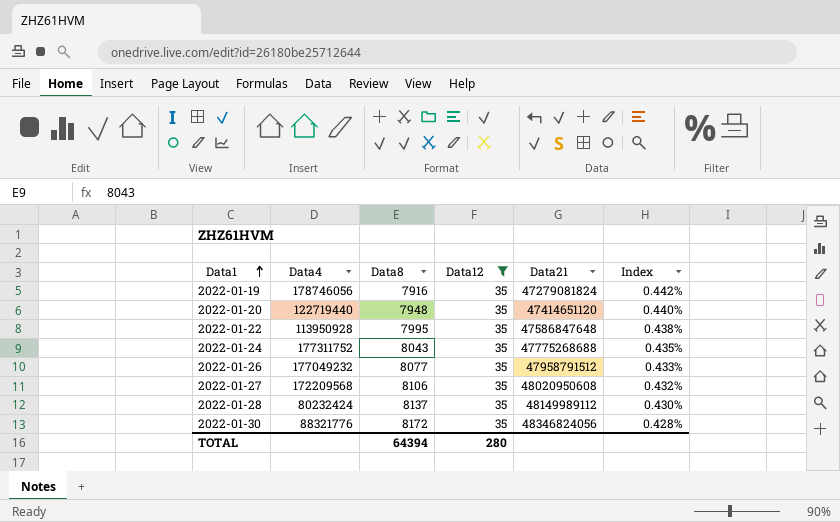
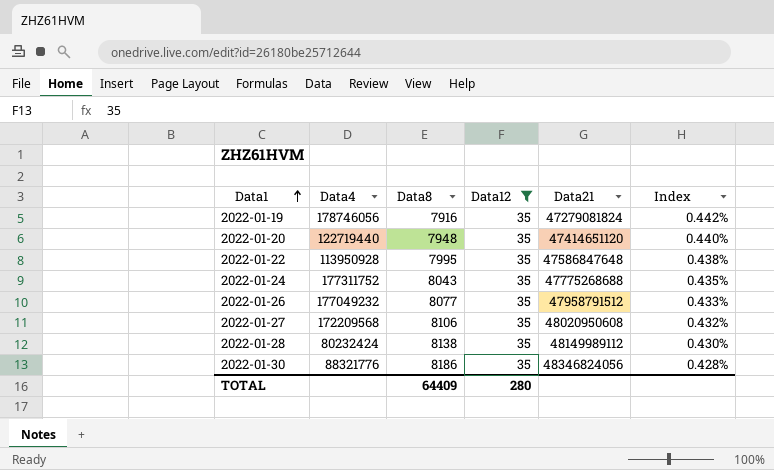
2022-01-28 | Data8: 8137 -> 8138
2022-01-30 | Data8: 8172 -> 8186
TOTAL | Data8: 64394 -> 64409

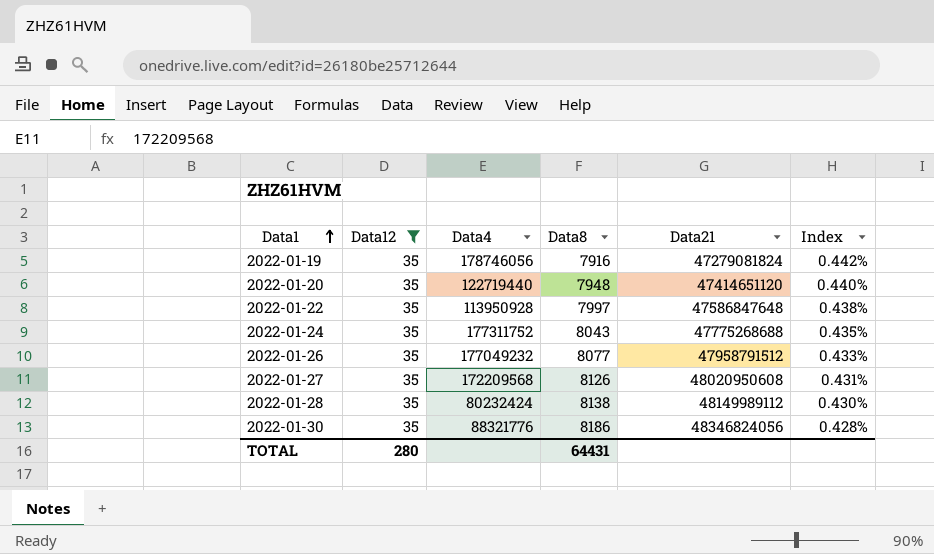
column Data12 | position: 4 -> 2
2022-01-22 | Data8: 7995 -> 7997
2022-01-27 | Data8: 8106 -> 8126
2022-01-27 | Index: 0.432% -> 0.431%
TOTAL | Data8: 64409 -> 64431

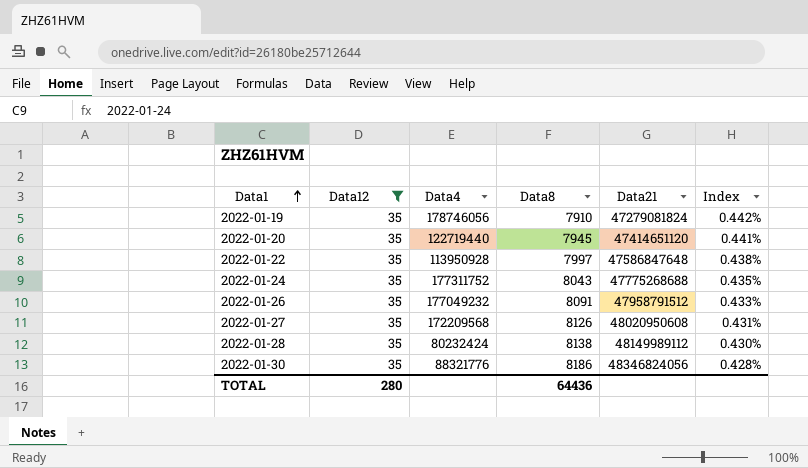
2022-01-19 | Data8: 7916 -> 7910
2022-01-20 | Data8: 7948 -> 7945
2022-01-20 | Index: 0.440% -> 0.441%
2022-01-26 | Data8: 8077 -> 8091
TOTAL | Data8: 64431 -> 64436

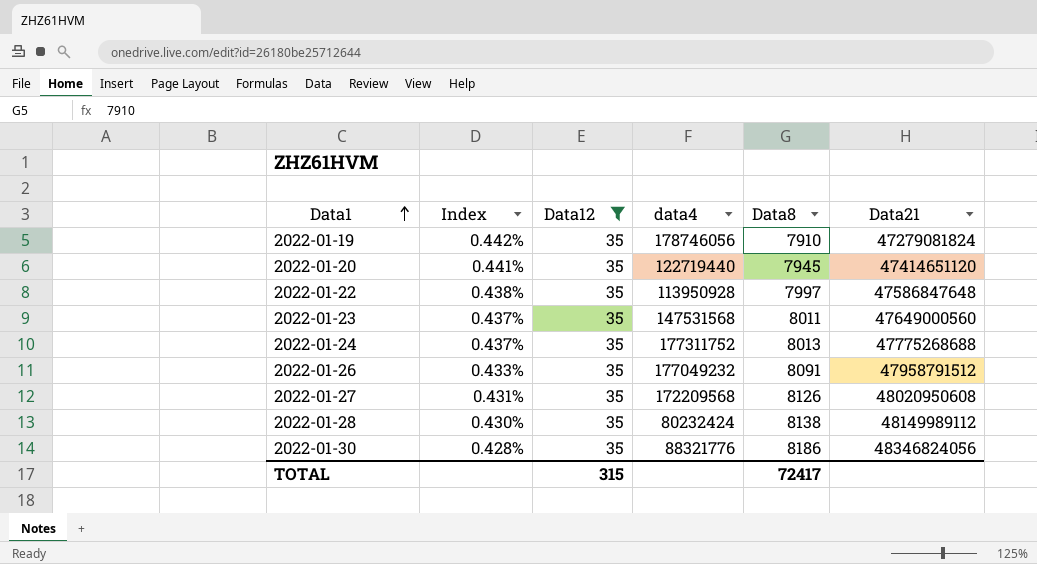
column Index | position: 6 -> 2
column name: Data4 -> data4
row 2022-01-23: none -> 0.437% | 35 | 147531568 | 8011 | 47649000560
2022-01-24 | Index: 0.435% -> 0.437%
2022-01-24 | Data8: 8043 -> 8013
TOTAL | Data12: 280 -> 315
TOTAL | Data8: 64436 -> 72417

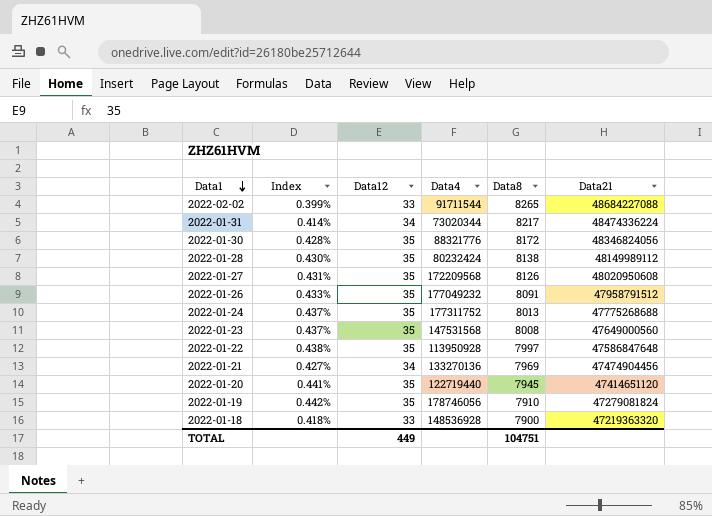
filter: Data12 = 35 -> none
row order: Data1 ascending -> Data1 descending
column name: data4 -> Data4
2022-01-30 | Data8: 8186 -> 8172
2022-01-23 | Data8: 8011 -> 8008
TOTAL | Data12: 315 -> 449
TOTAL | Data8: 72417 -> 104751

